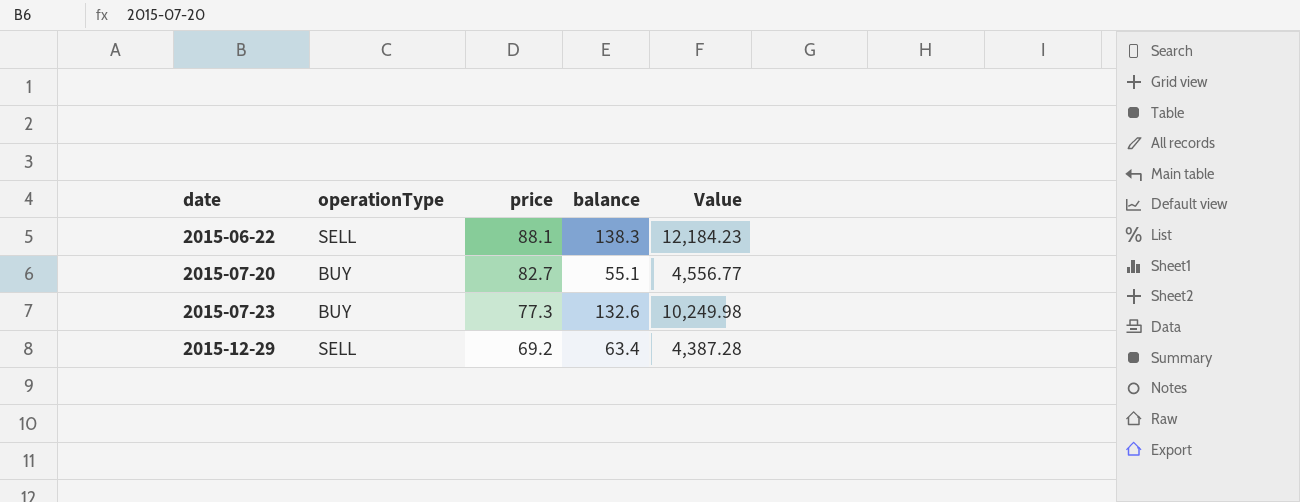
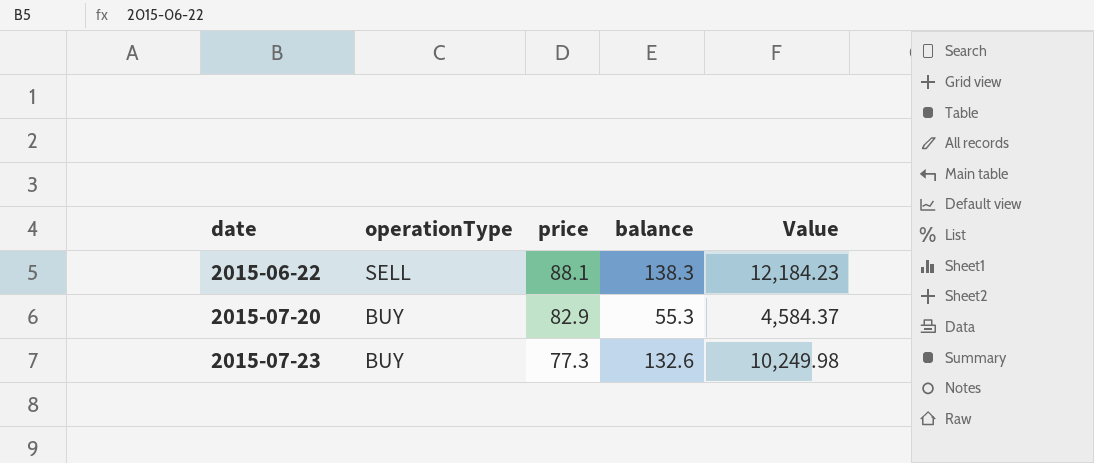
row 2015-12-29: SELL | 69.2 | 63.4 | 4,387.28 -> none
2015-07-20 | price: 82.7 -> 82.9
2015-07-20 | balance: 55.1 -> 55.3
2015-07-20 | Value: 4,556.77 -> 4,584.37

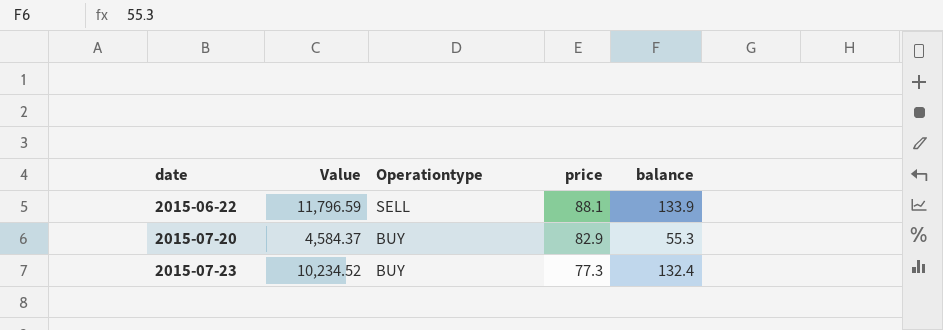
column Value | position: 5 -> 2
column name: operationType -> Operationtype
2015-06-22 | Value: 12,184.23 -> 11,796.59
2015-06-22 | balance: 138.3 -> 133.9
2015-07-23 | Value: 10,249.98 -> 10,234.52
2015-07-23 | balance: 132.6 -> 132.4

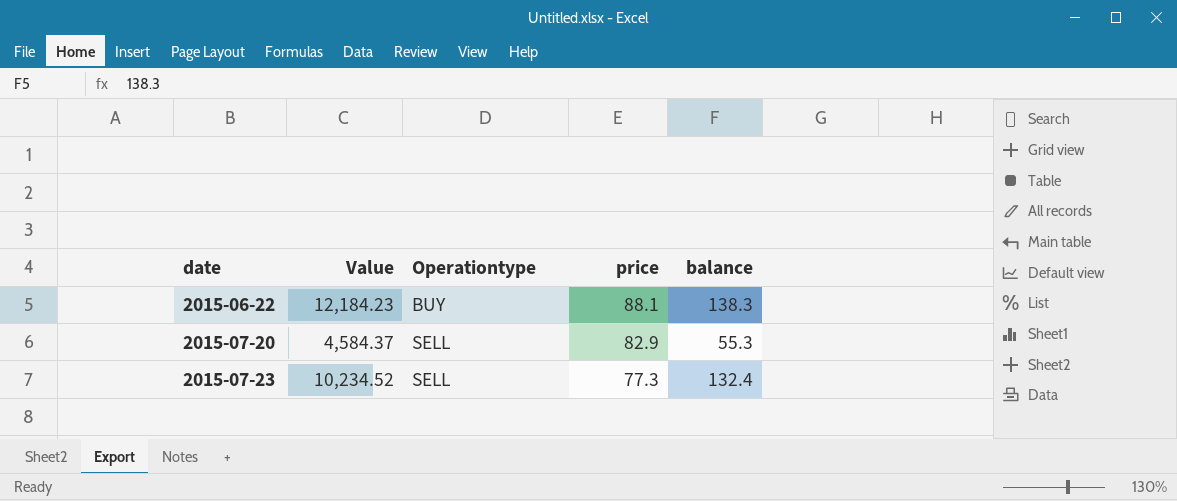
2015-06-22 | Value: 11,796.59 -> 12,184.23
2015-06-22 | Operationtype: SELL -> BUY
2015-06-22 | balance: 133.9 -> 138.3
2015-07-20 | Operationtype: BUY -> SELL
2015-07-23 | Operationtype: BUY -> SELL

